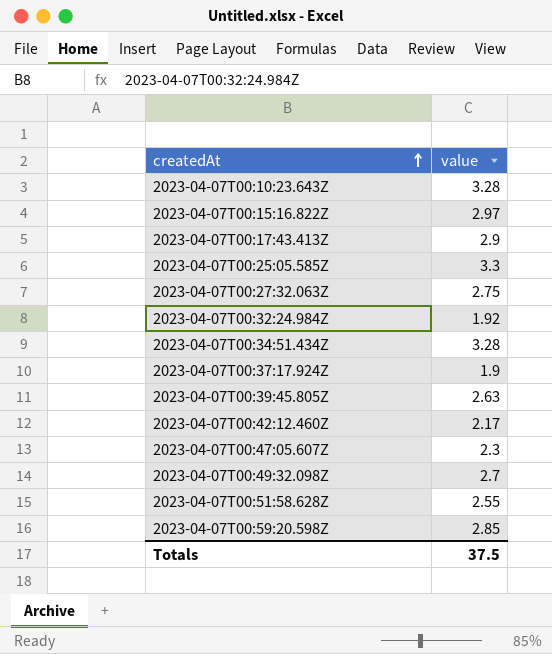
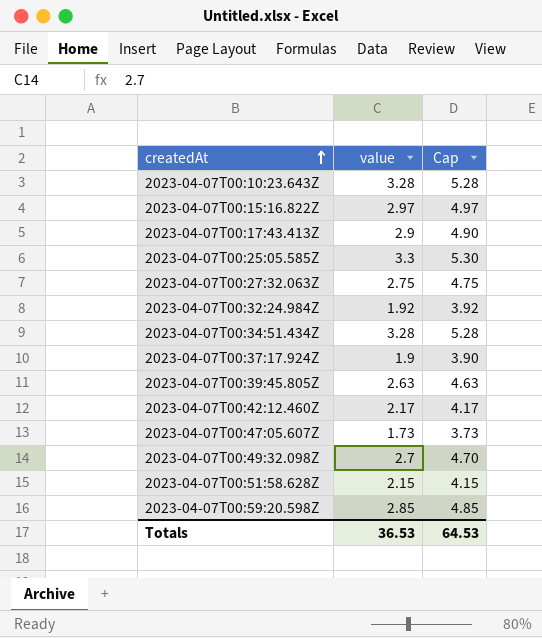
column Cap | formula: none -> [value] + 2
2023-04-07T00:47:05.607Z | value: 2.3 -> 1.73
2023-04-07T00:51:58.628Z | value: 2.55 -> 2.15
Totals | value: 37.5 -> 36.53

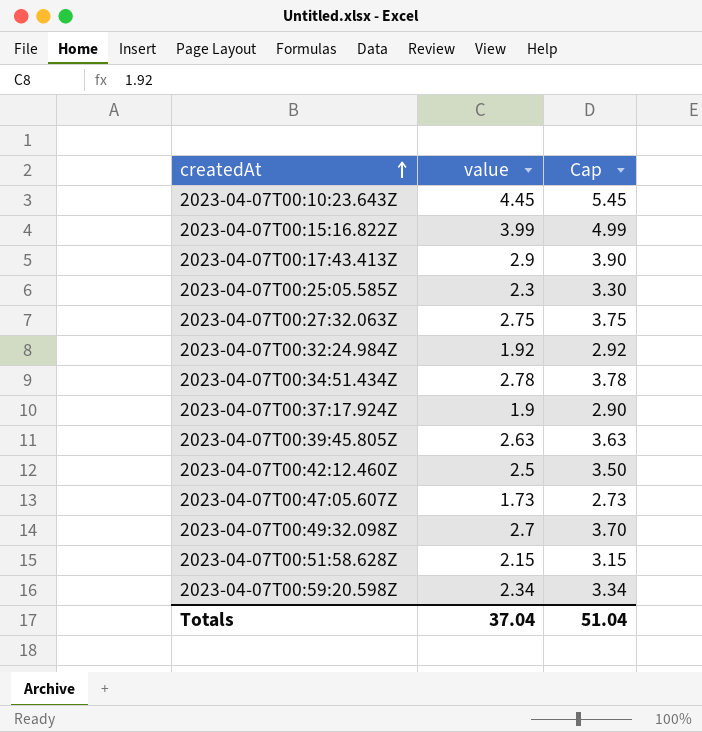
column Cap | formula: [value] + 2 -> [value] + 1
2023-04-07T00:10:23.643Z | value: 3.28 -> 4.45
2023-04-07T00:15:16.822Z | value: 2.97 -> 3.99
2023-04-07T00:25:05.585Z | value: 3.3 -> 2.3
2023-04-07T00:34:51.434Z | value: 3.28 -> 2.78
2023-04-07T00:42:12.460Z | value: 2.17 -> 2.5
2023-04-07T00:59:20.598Z | value: 2.85 -> 2.34
Totals | value: 36.53 -> 37.04
Totals | Cap: 64.53 -> 51.04

